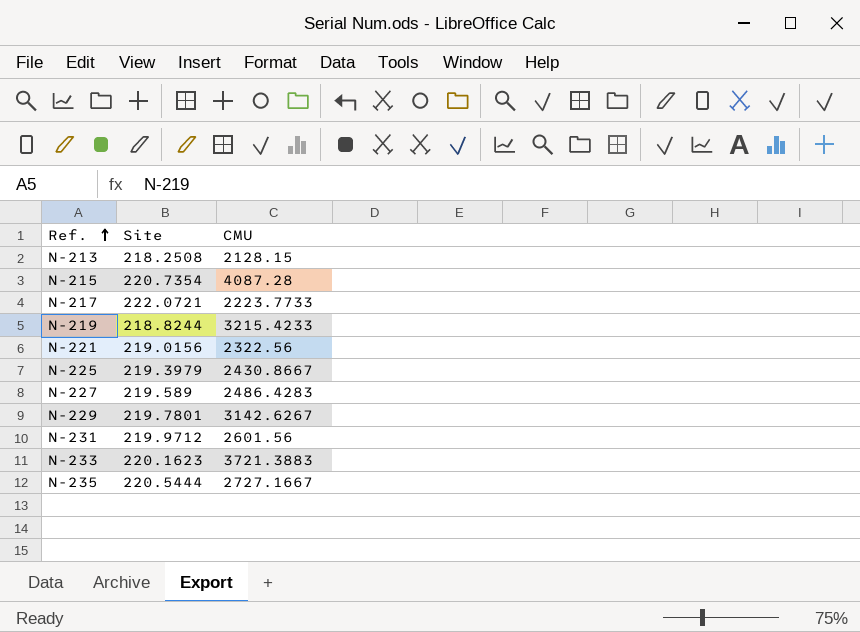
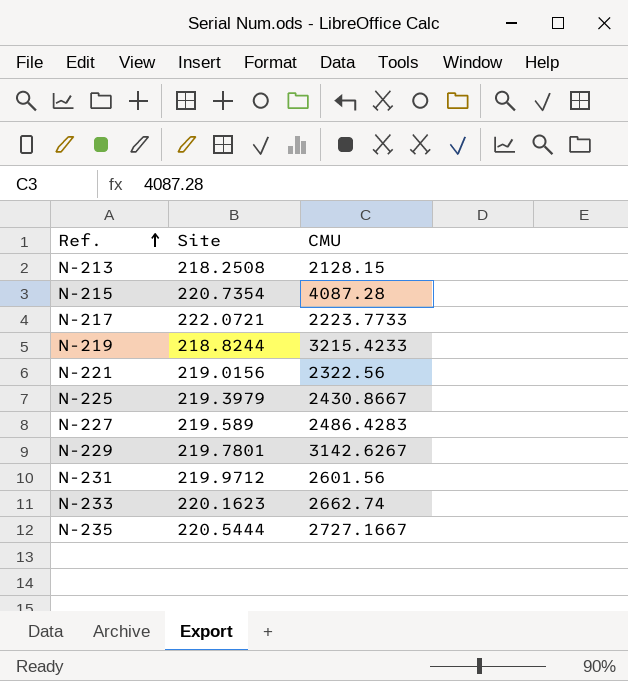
N-233 | CMU: 3721.3883 -> 2662.74

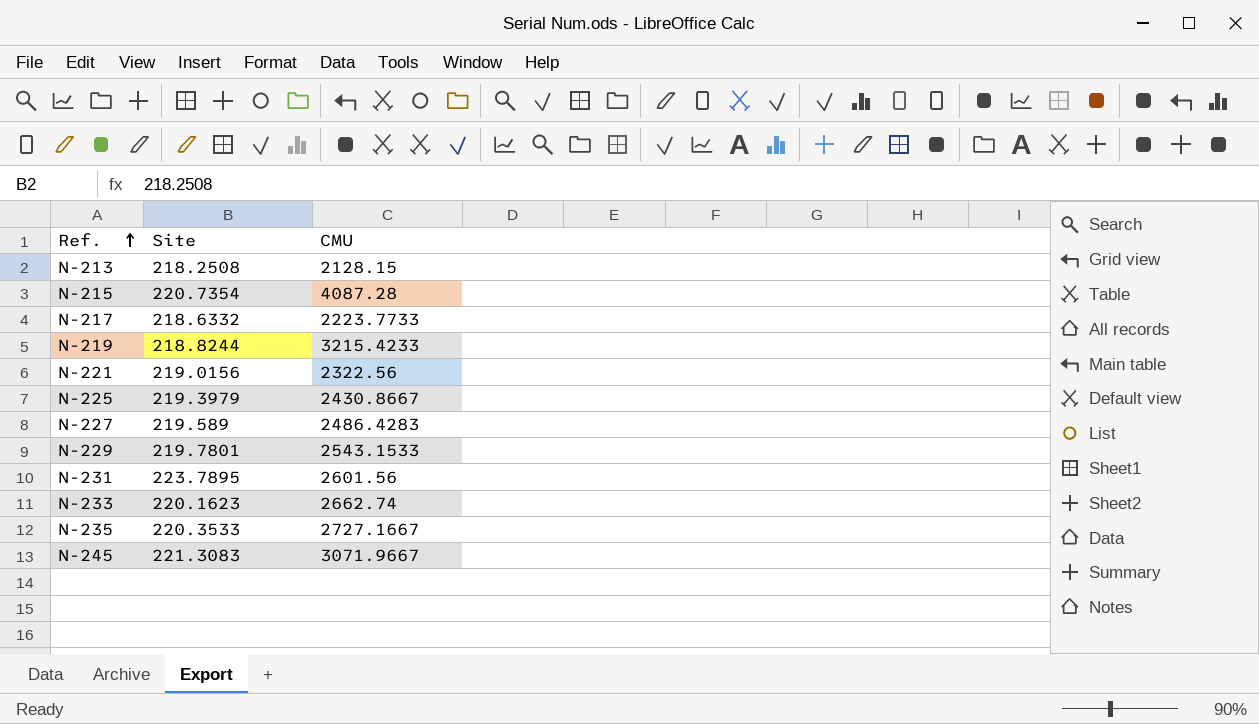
N-217 | Site: 222.0721 -> 218.6332
N-229 | CMU: 3142.6267 -> 2543.1533
N-231 | Site: 219.9712 -> 223.7895
N-235 | Site: 220.5444 -> 220.3533
row N-245: none -> 221.3083 | 3071.9667

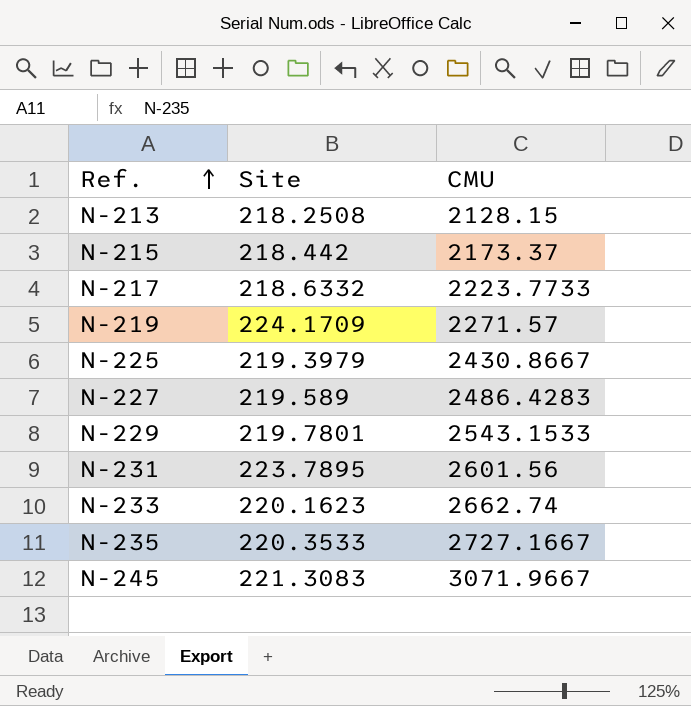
row N-221: 219.0156 | 2322.56 -> none
N-215 | Site: 220.7354 -> 218.442
N-215 | CMU: 4087.28 -> 2173.37
N-219 | Site: 218.8244 -> 224.1709
N-219 | CMU: 3215.4233 -> 2271.57

